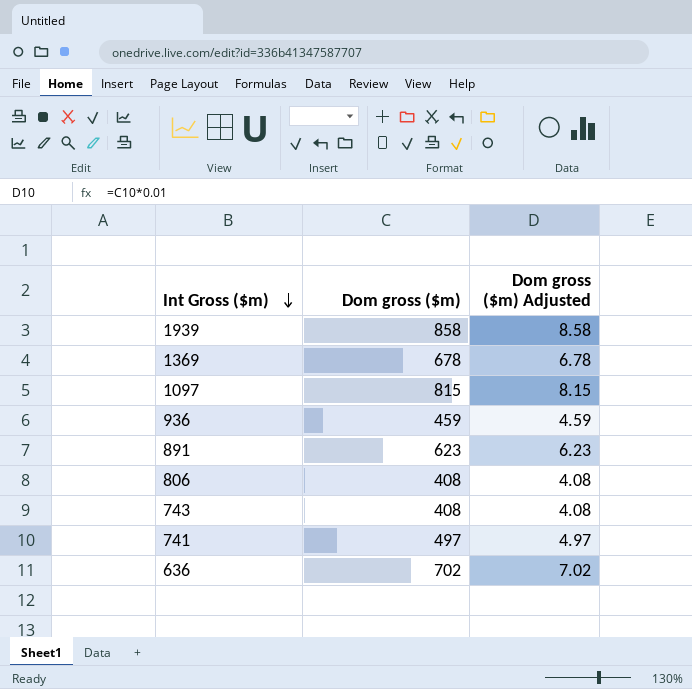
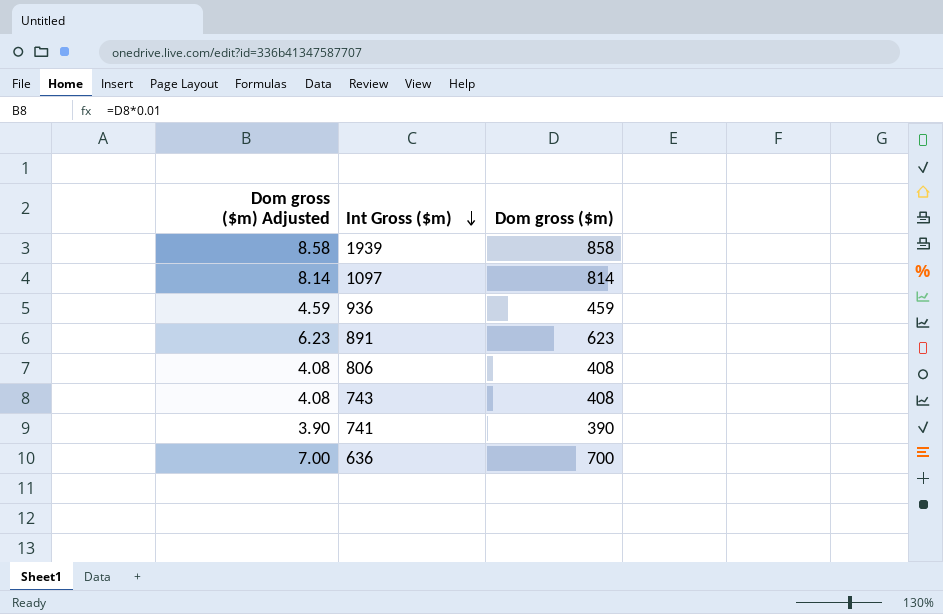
column Dom gross ($m) Adjusted | position: 3 -> 1
row 1369: 678 | 6.78 -> none
1097 | Dom gross ($m) Adjusted: 8.15 -> 8.14
1097 | Dom gross ($m): 815 -> 814
741 | Dom gross ($m) Adjusted: 4.97 -> 3.90
741 | Dom gross ($m): 497 -> 390
636 | Dom gross ($m) Adjusted: 7.02 -> 7.00
636 | Dom gross ($m): 702 -> 700

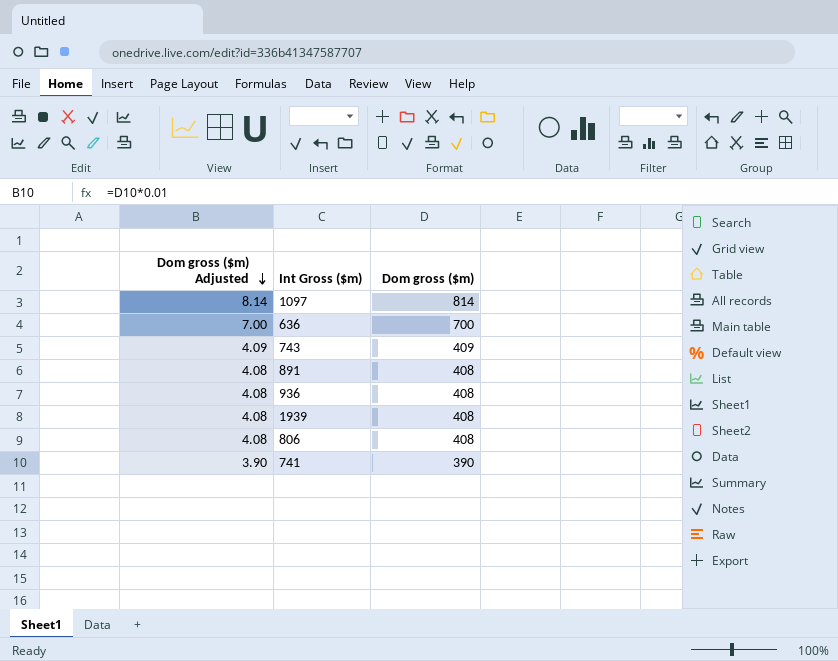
row order: Int Gross ($m) descending -> Dom gross ($m) Adjusted descending
743 | Dom gross ($m) Adjusted: 4.08 -> 4.09
743 | Dom gross ($m): 408 -> 409
891 | Dom gross ($m) Adjusted: 6.23 -> 4.08
891 | Dom gross ($m): 623 -> 408
936 | Dom gross ($m) Adjusted: 4.59 -> 4.08
936 | Dom gross ($m): 459 -> 408
1939 | Dom gross ($m) Adjusted: 8.58 -> 4.08
1939 | Dom gross ($m): 858 -> 408

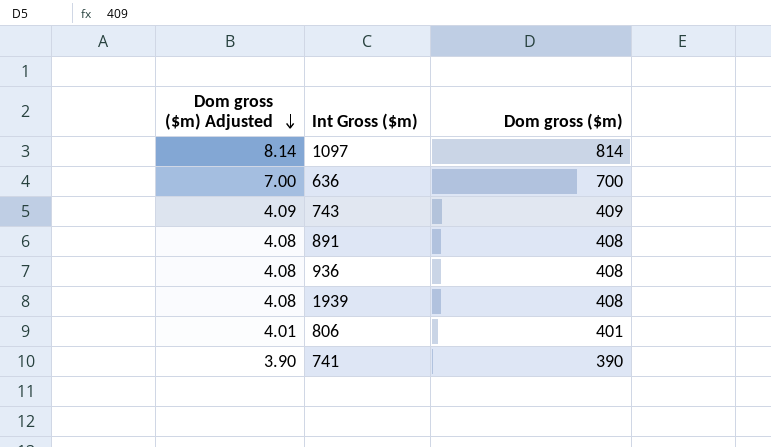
806 | Dom gross ($m) Adjusted: 4.08 -> 4.01
806 | Dom gross ($m): 408 -> 401

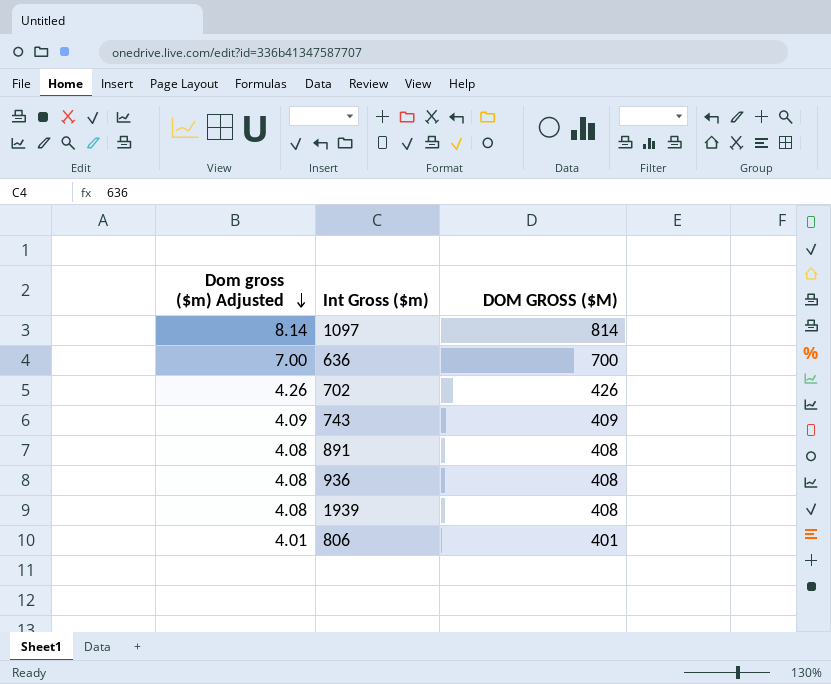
column name: Dom gross ($m) -> DOM GROSS ($M)
row 741: 3.90 | 390 -> none
row 702: none -> 4.26 | 426

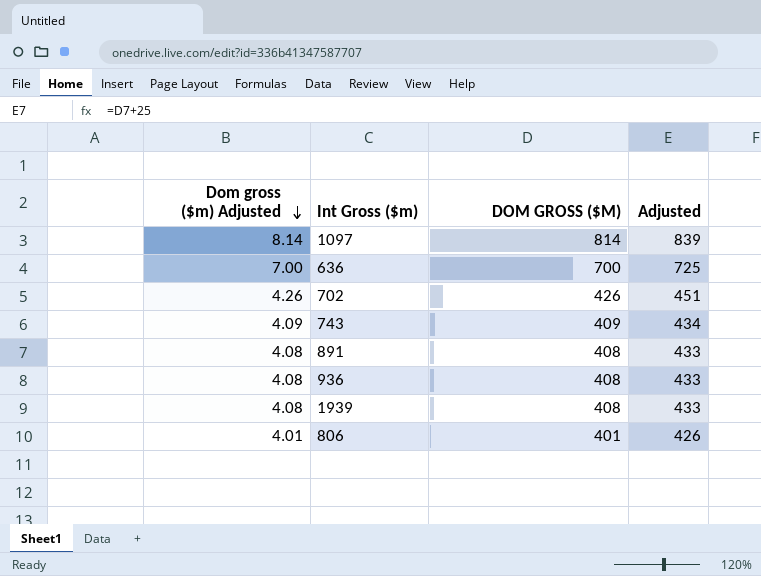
column Adjusted | formula: none -> [DOM GROSS ($M)] + 25

